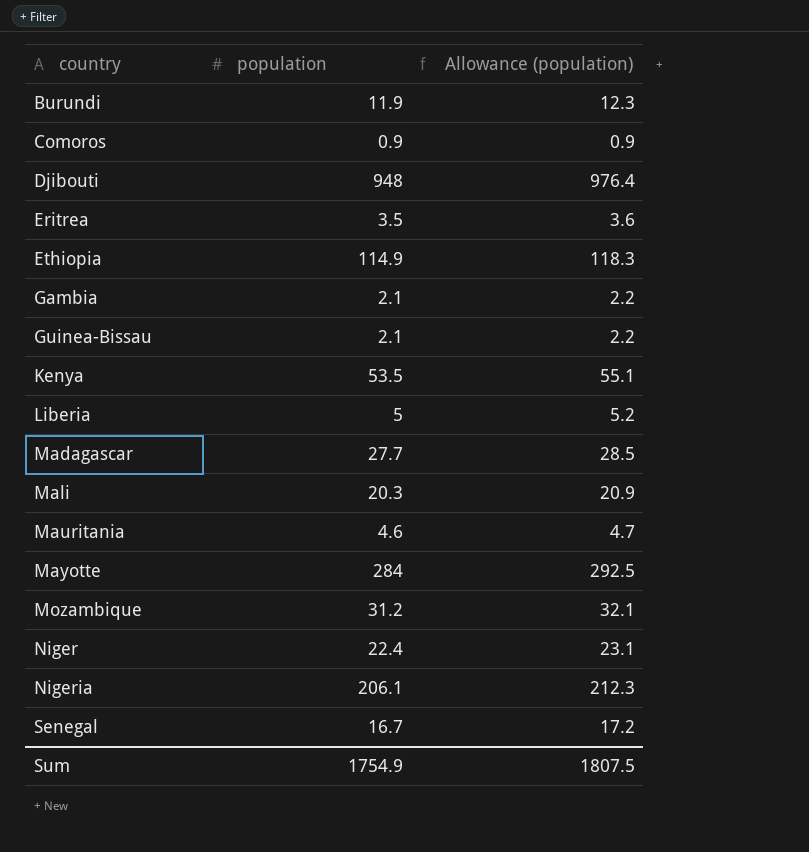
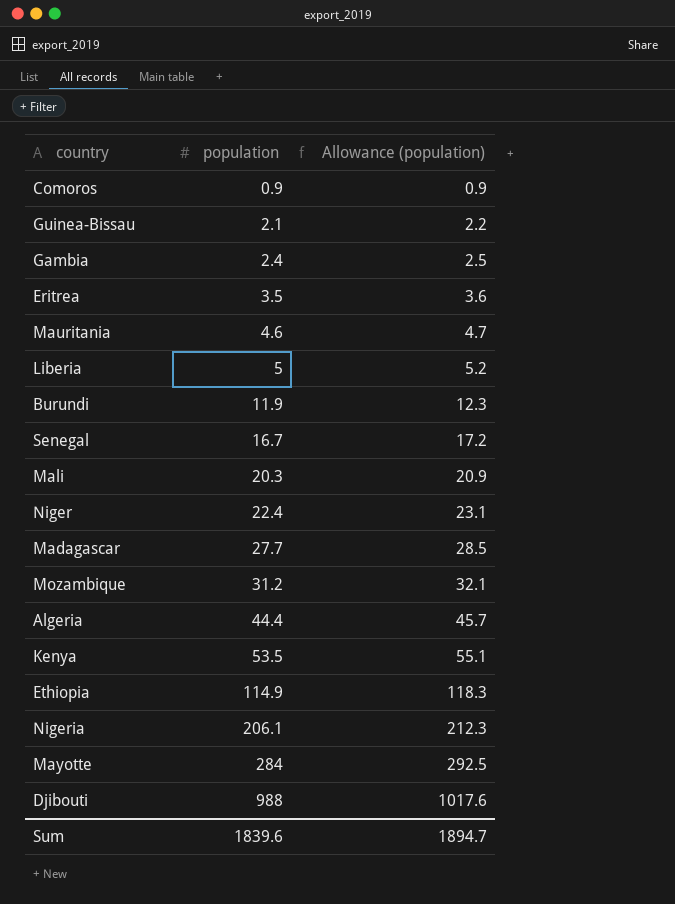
row order: country ascending -> population ascending
Gambia | population: 2.1 -> 2.4
Gambia | Allowance (population): 2.2 -> 2.5
row Algeria: none -> 44.4 | 45.7
Djibouti | population: 948 -> 988
Djibouti | Allowance (population): 976.4 -> 1017.6
Sum | population: 1754.9 -> 1839.6
Sum | Allowance (population): 1807.5 -> 1894.7

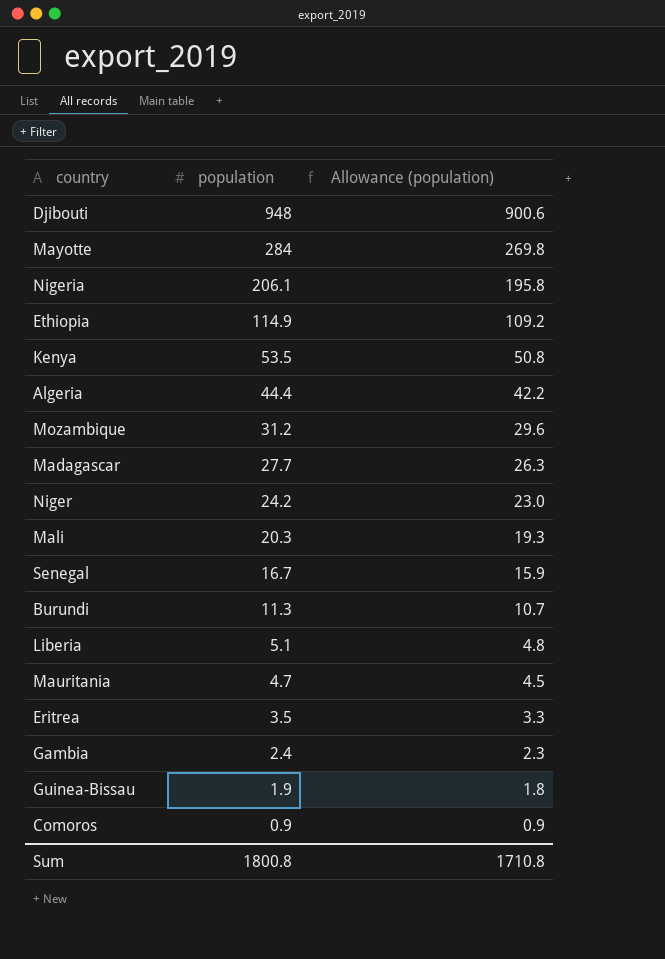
row order: population ascending -> population descending
column Allowance (population) | formula: [population] * 1.03 -> [population] * 0.95
Djibouti | population: 988 -> 948
Niger | population: 22.4 -> 24.2
Burundi | population: 11.9 -> 11.3
Liberia | population: 5 -> 5.1
Mauritania | population: 4.6 -> 4.7
Guinea-Bissau | population: 2.1 -> 1.9
Sum | population: 1839.6 -> 1800.8
Sum | Allowance (population): 1894.7 -> 1710.8

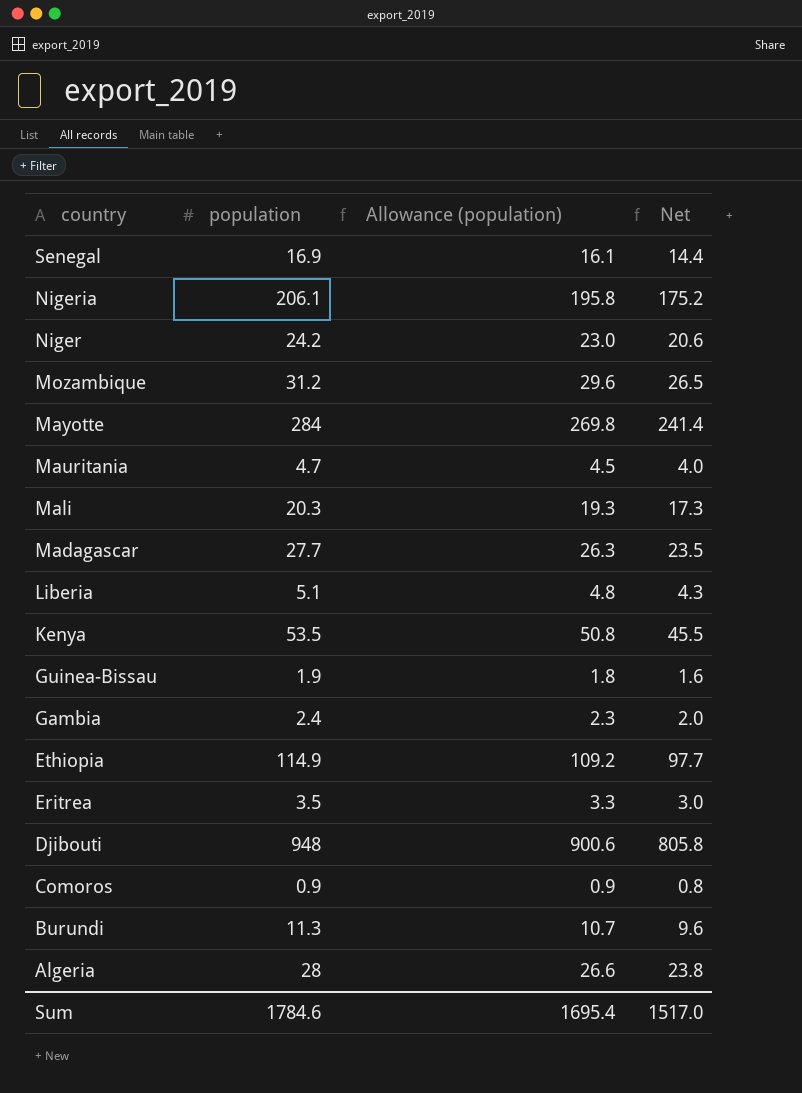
row order: population descending -> country descending
column Net | formula: none -> [population] * 0.85
Senegal | population: 16.7 -> 16.9
Senegal | Allowance (population): 15.9 -> 16.1
Algeria | population: 44.4 -> 28
Algeria | Allowance (population): 42.2 -> 26.6
Sum | population: 1800.8 -> 1784.6
Sum | Allowance (population): 1710.8 -> 1695.4

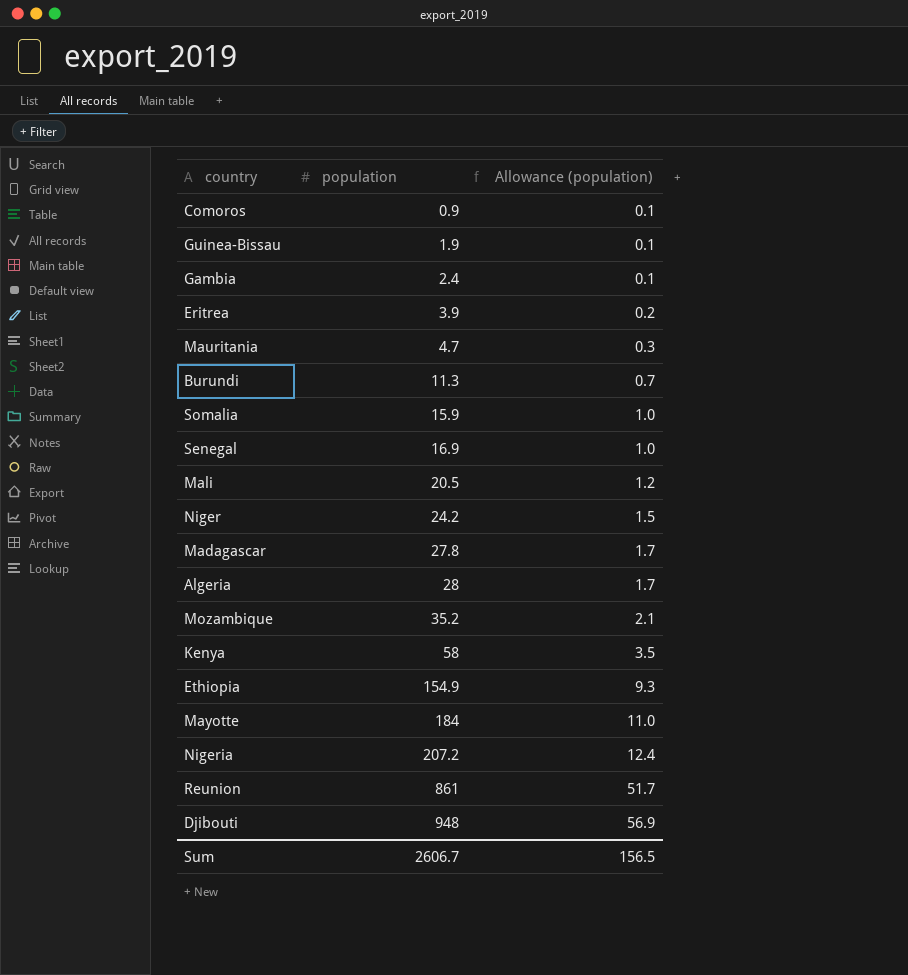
row order: country descending -> population ascending
column Net | formula: [population] * 0.85 -> none
column Allowance (population) | formula: [population] * 0.95 -> [population] * 0.06
row Liberia: 5.1 | 4.8 | 4.3 -> none
Eritrea | population: 3.5 -> 3.9
row Somalia: none -> 15.9 | 1.0
Mali | population: 20.3 -> 20.5
Madagascar | population: 27.7 -> 27.8
Mozambique | population: 31.2 -> 35.2
Kenya | population: 53.5 -> 58
Ethiopia | population: 114.9 -> 154.9
Mayotte | population: 284 -> 184
Nigeria | population: 206.1 -> 207.2
row Reunion: none -> 861 | 51.7
Sum | population: 1784.6 -> 2606.7
Sum | Allowance (population): 1695.4 -> 156.5

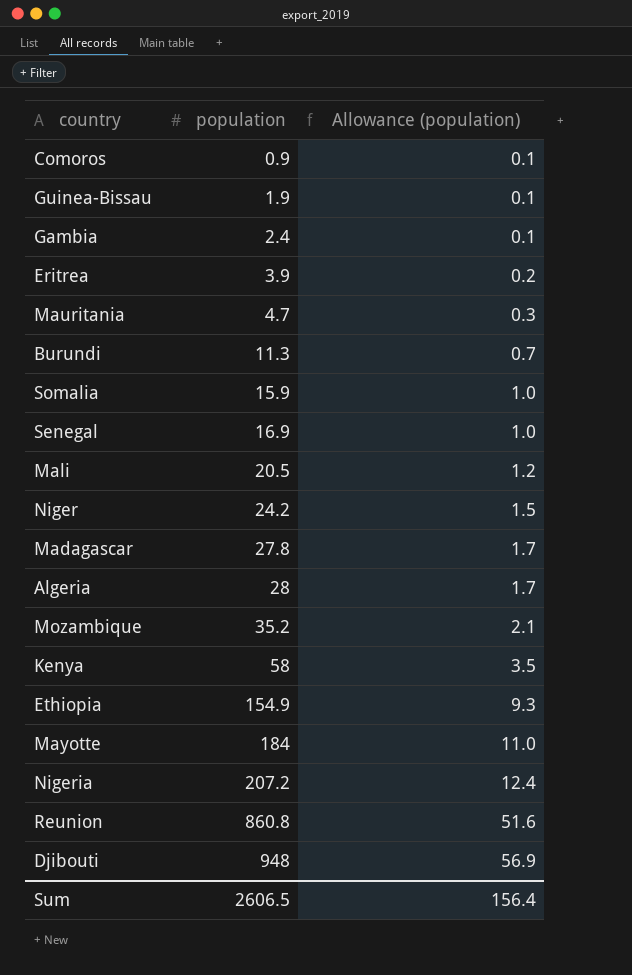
Reunion | population: 861 -> 860.8
Reunion | Allowance (population): 51.7 -> 51.6
Sum | population: 2606.7 -> 2606.5
Sum | Allowance (population): 156.5 -> 156.4

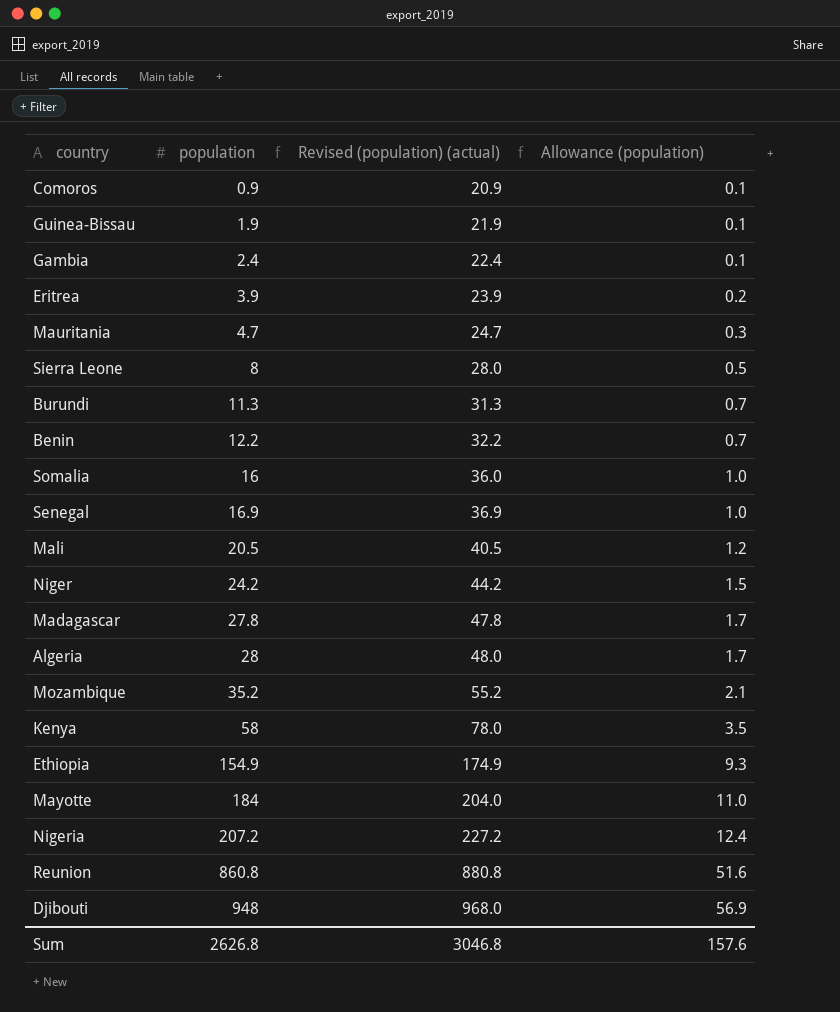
column Revised (population) (actual) | formula: none -> [population] + 20
row Sierra Leone: none -> 8 | 28.0 | 0.5
row Benin: none -> 12.2 | 32.2 | 0.7
Somalia | population: 15.9 -> 16
Sum | population: 2606.5 -> 2626.8
Sum | Allowance (population): 156.4 -> 157.6

